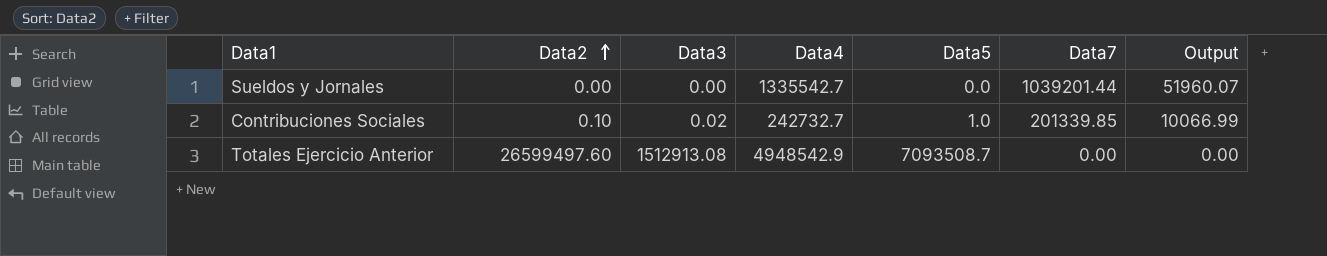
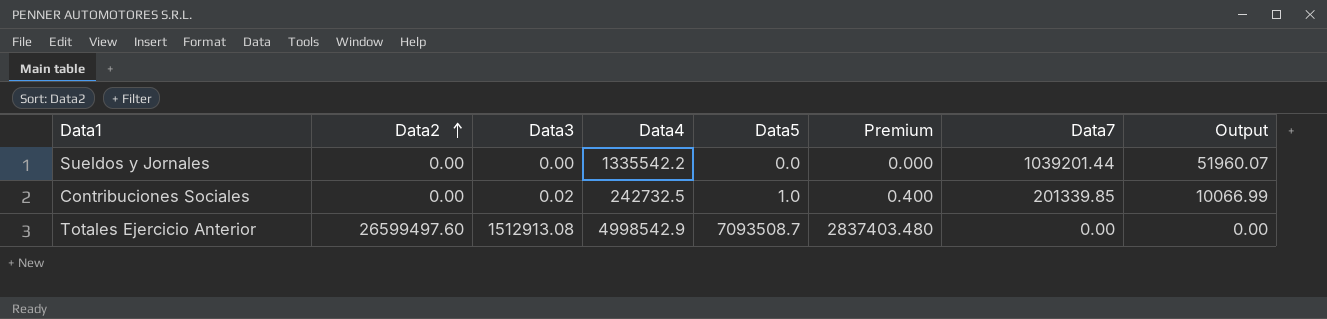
column Premium | formula: none -> [Data5] * 0.4
Sueldos y Jornales | Data4: 1335542.7 -> 1335542.2
Contribuciones Sociales | Data2: 0.10 -> 0.00
Contribuciones Sociales | Data4: 242732.7 -> 242732.5
Totales Ejercicio Anterior | Data4: 4948542.9 -> 4998542.9

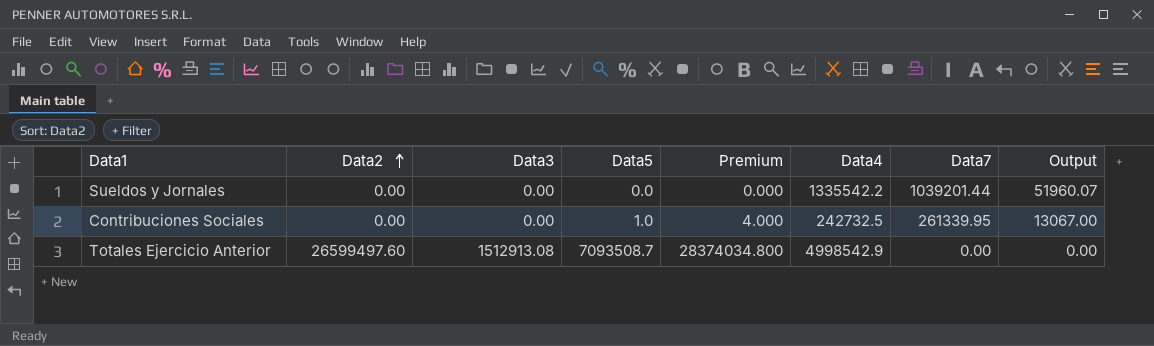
column Premium | formula: [Data5] * 0.4 -> [Data5] * 4
column Data4 | position: 4 -> 6
Contribuciones Sociales | Data3: 0.02 -> 0.00
Contribuciones Sociales | Data7: 201339.85 -> 261339.95
Contribuciones Sociales | Output: 10066.99 -> 13067.00

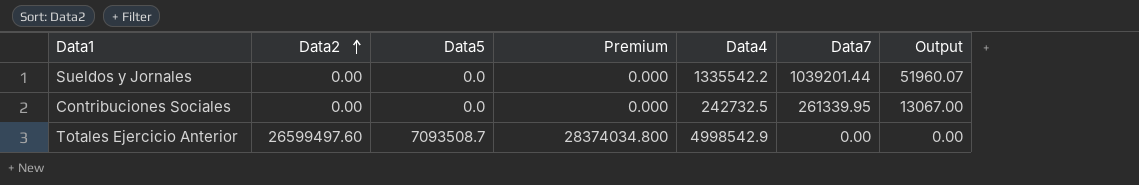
column Data3 | position: 3 -> none
Contribuciones Sociales | Data5: 1.0 -> 0.0
Contribuciones Sociales | Premium: 4.000 -> 0.000

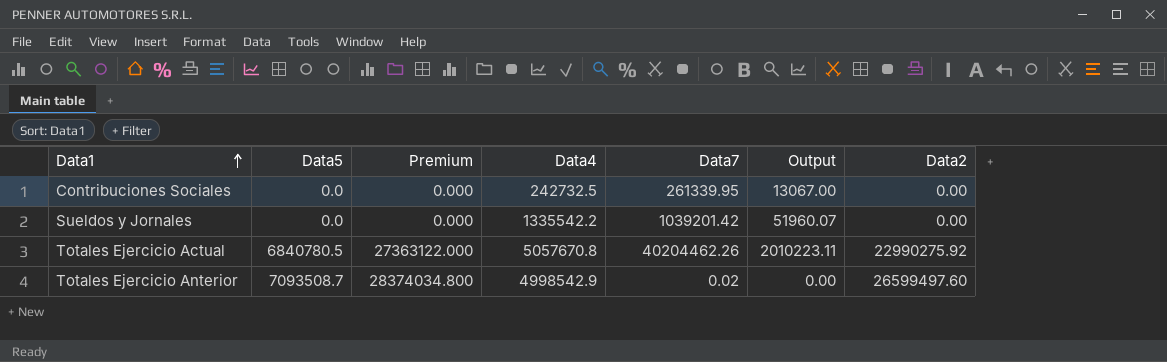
row order: Data2 ascending -> Data1 ascending
column Data2 | position: 2 -> 7
Sueldos y Jornales | Data7: 1039201.44 -> 1039201.42
row Totales Ejercicio Actual: none -> 6840780.5 | 27363122.000 | 5057670.8 | 40204462.26 | 2010223.11 | 22990275.92
Totales Ejercicio Anterior | Data7: 0.00 -> 0.02

